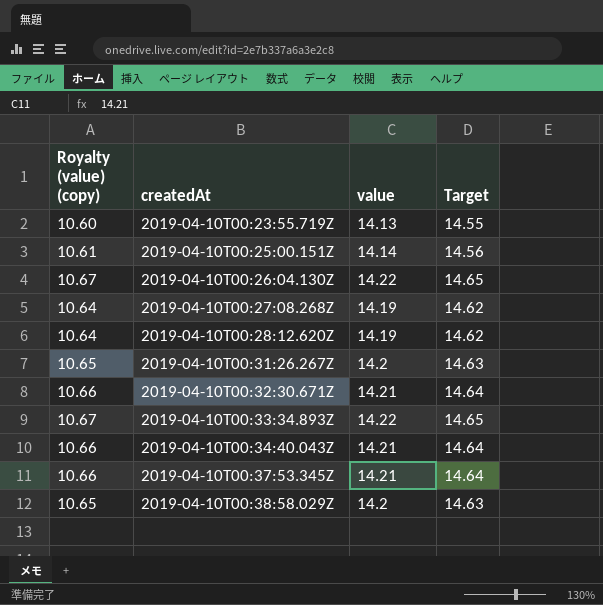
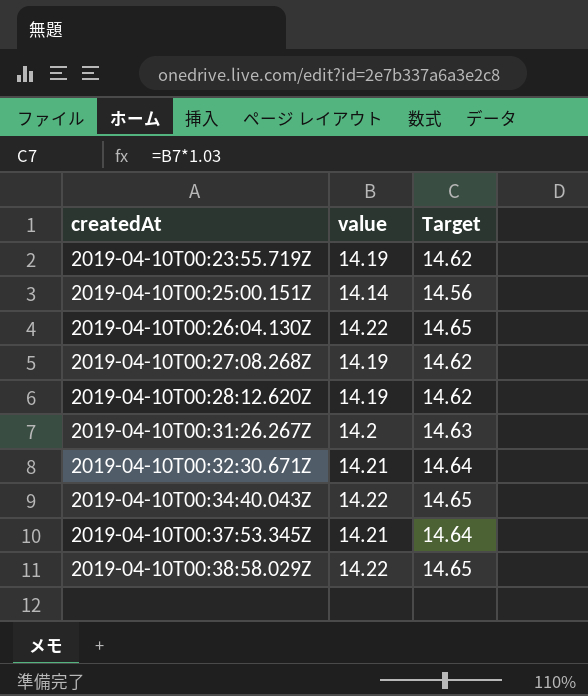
column Royalty (value) (copy) | formula: [value] * 0.75 -> none
row 2019-04-10T00:33:34.893Z: 10.67 | 14.22 | 14.65 -> none
2019-04-10T00:23:55.719Z | value: 14.13 -> 14.19
2019-04-10T00:23:55.719Z | Target: 14.55 -> 14.62
2019-04-10T00:34:40.043Z | value: 14.21 -> 14.22
2019-04-10T00:34:40.043Z | Target: 14.64 -> 14.65
2019-04-10T00:38:58.029Z | value: 14.2 -> 14.22
2019-04-10T00:38:58.029Z | Target: 14.63 -> 14.65

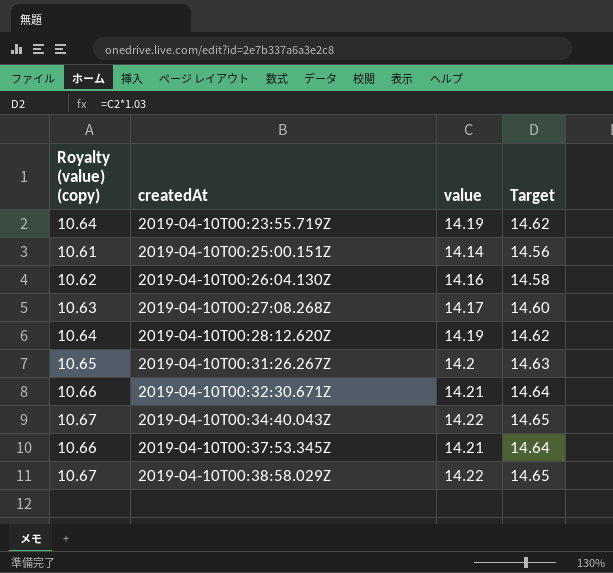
column Royalty (value) (copy) | formula: none -> [value] * 0.75
2019-04-10T00:26:04.130Z | value: 14.22 -> 14.16
2019-04-10T00:26:04.130Z | Target: 14.65 -> 14.58
2019-04-10T00:27:08.268Z | value: 14.19 -> 14.17
2019-04-10T00:27:08.268Z | Target: 14.62 -> 14.60

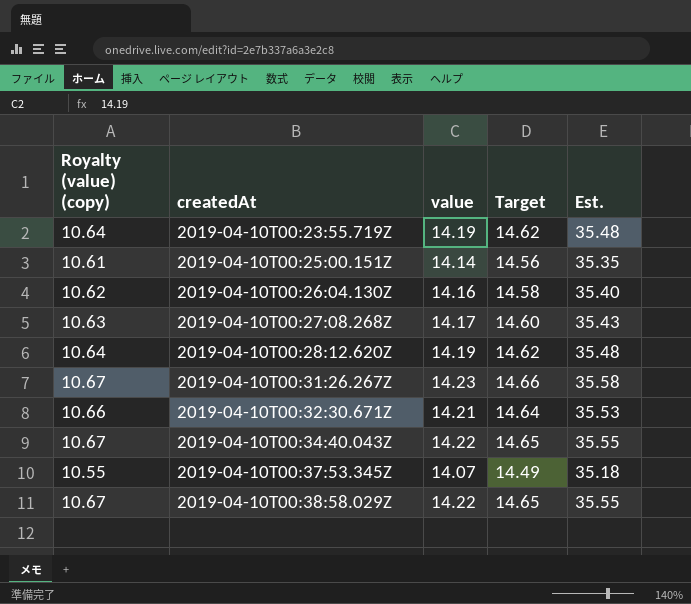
column Est. | formula: none -> [value] * 2.5
2019-04-10T00:31:26.267Z | Royalty (value) (copy): 10.65 -> 10.67
2019-04-10T00:31:26.267Z | value: 14.2 -> 14.23
2019-04-10T00:31:26.267Z | Target: 14.63 -> 14.66
2019-04-10T00:37:53.345Z | Royalty (value) (copy): 10.66 -> 10.55
2019-04-10T00:37:53.345Z | value: 14.21 -> 14.07
2019-04-10T00:37:53.345Z | Target: 14.64 -> 14.49

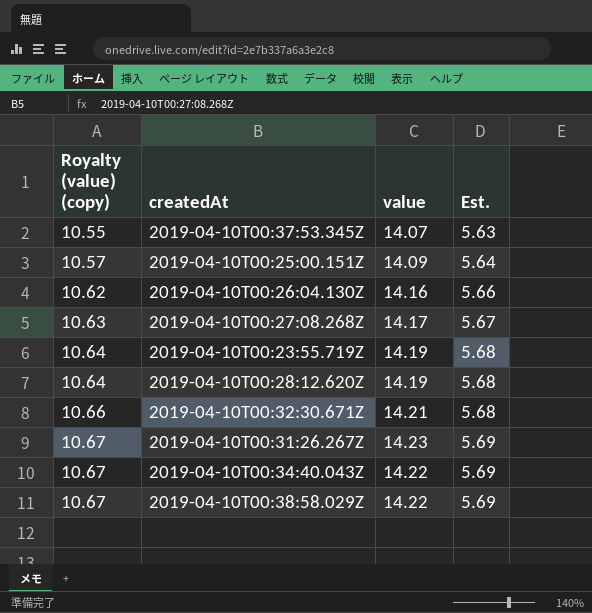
row order: createdAt ascending -> Royalty (value) (copy) ascending
column Target | formula: [value] * 1.03 -> none
column Est. | formula: [value] * 2.5 -> [value] * 0.4
2019-04-10T00:25:00.151Z | Royalty (value) (copy): 10.61 -> 10.57
2019-04-10T00:25:00.151Z | value: 14.14 -> 14.09

